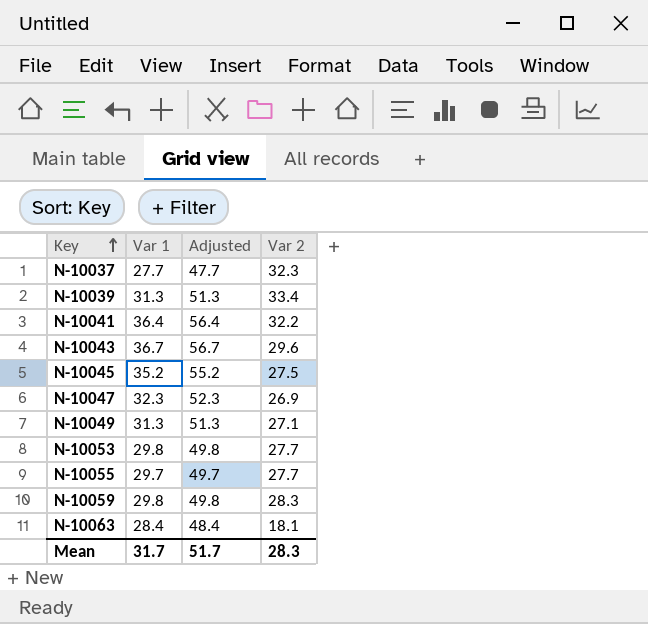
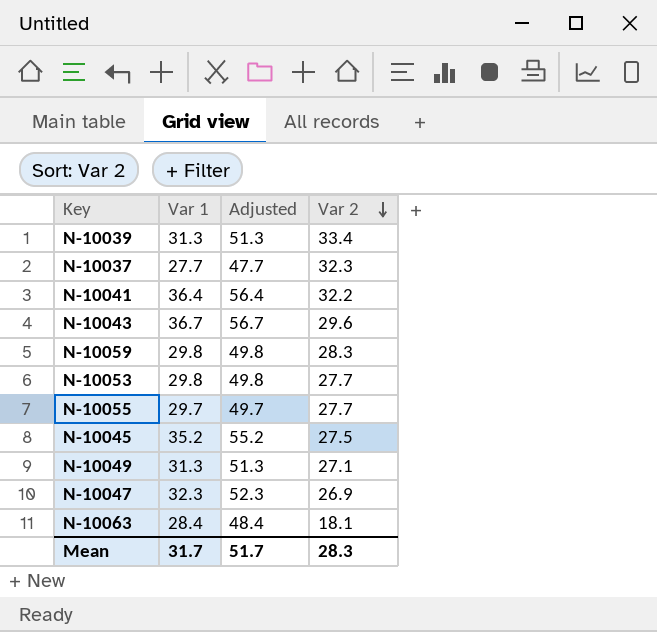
row order: Key ascending -> Var 2 descending

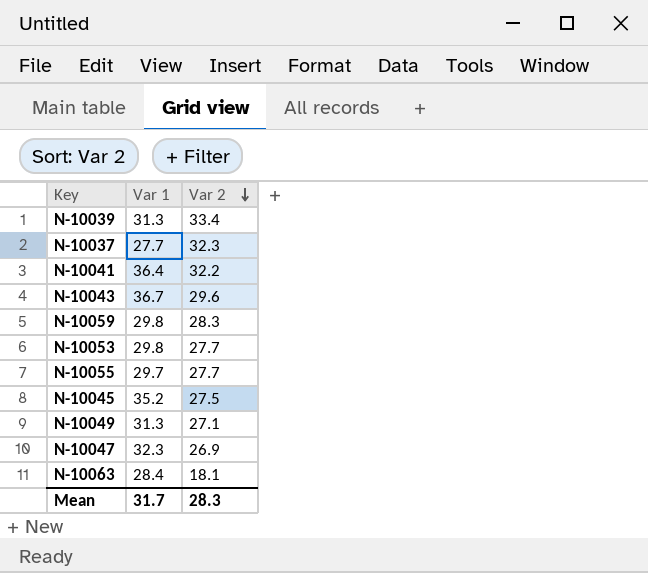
column Adjusted | formula: [Var 1] + 20 -> none

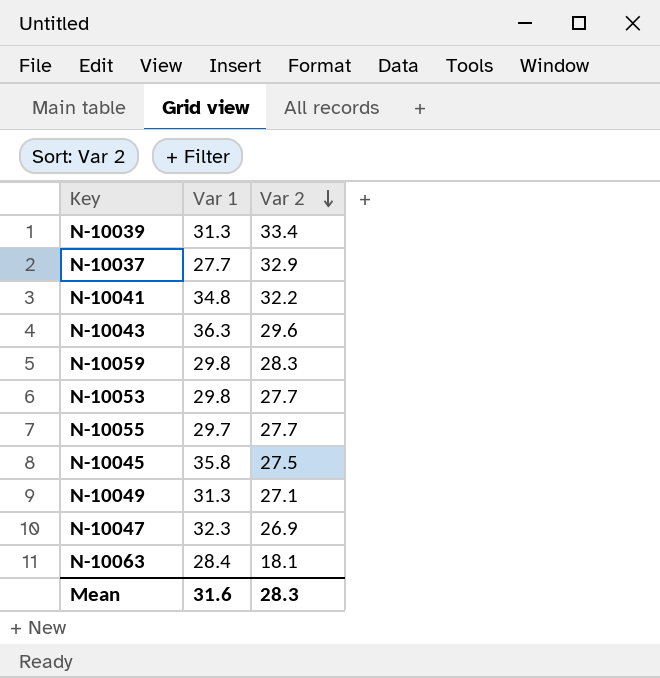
N-10037 | Var 2: 32.3 -> 32.9
N-10041 | Var 1: 36.4 -> 34.8
N-10043 | Var 1: 36.7 -> 36.3
N-10045 | Var 1: 35.2 -> 35.8
Mean | Var 1: 31.7 -> 31.6

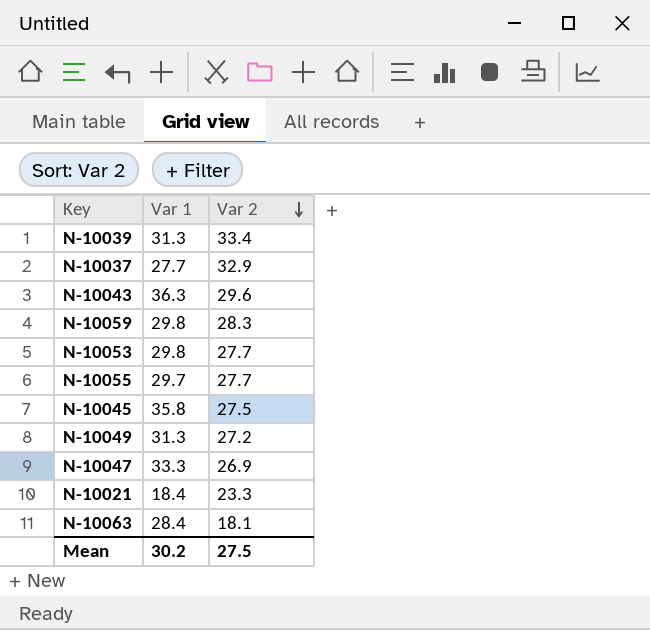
row N-10041: 34.8 | 32.2 -> none
N-10049 | Var 2: 27.1 -> 27.2
N-10047 | Var 1: 32.3 -> 33.3
row N-10021: none -> 18.4 | 23.3
Mean | Var 1: 31.6 -> 30.2
Mean | Var 2: 28.3 -> 27.5

